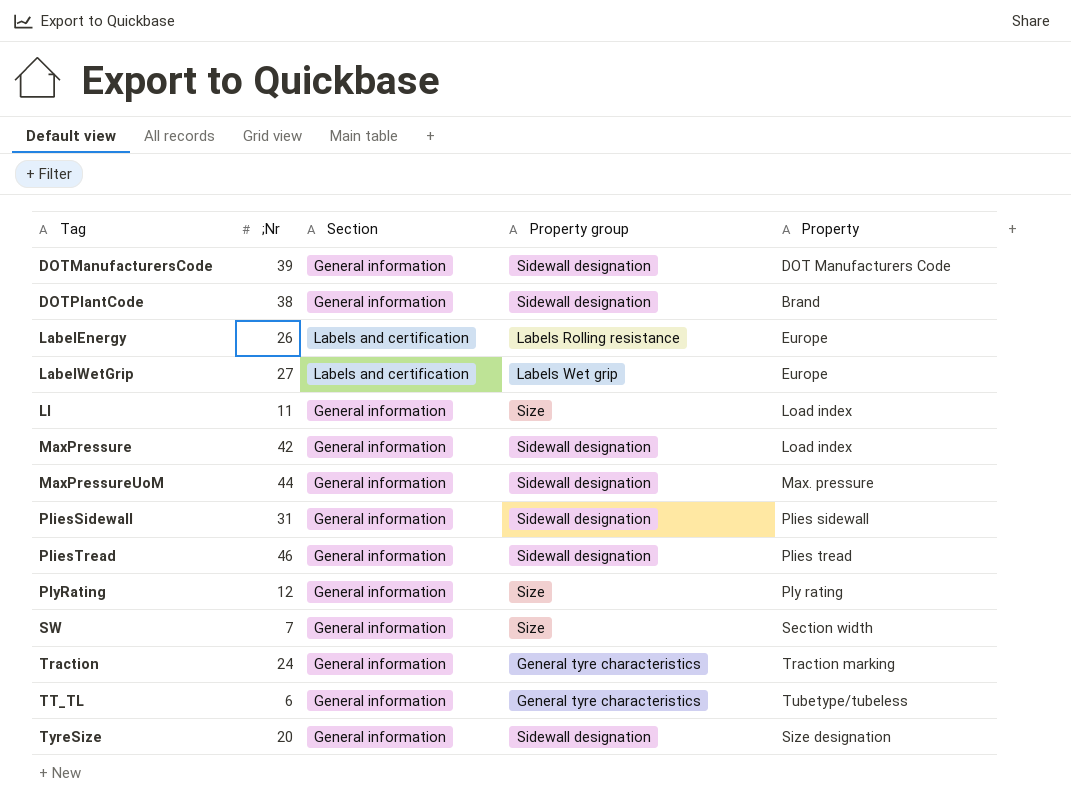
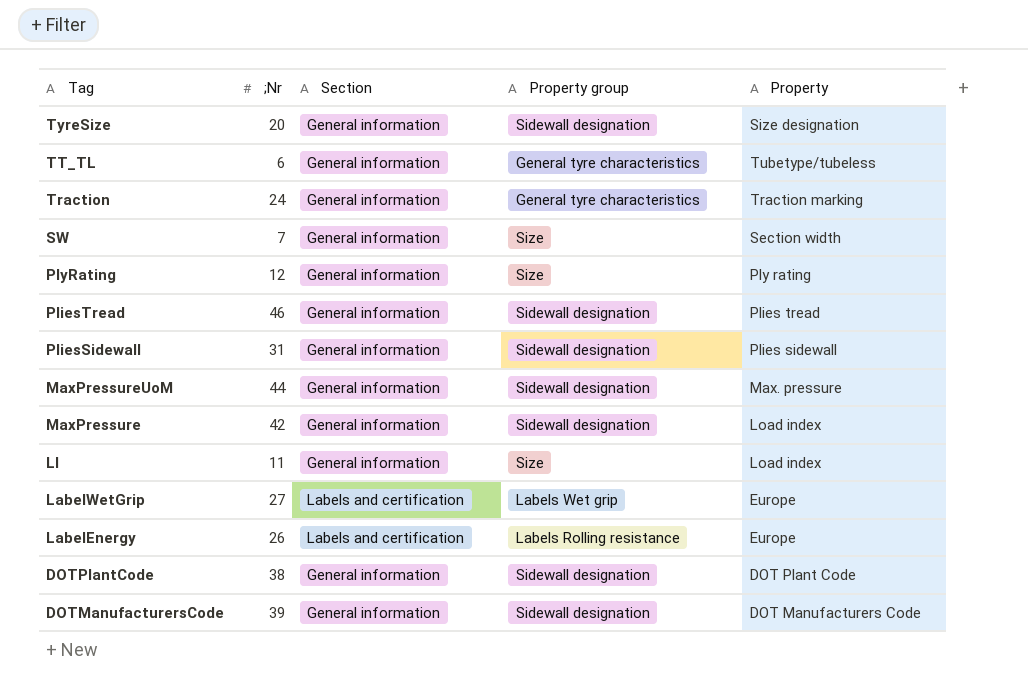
row order: Tag ascending -> Tag descending
DOTPlantCode | Property: Brand -> DOT Plant Code

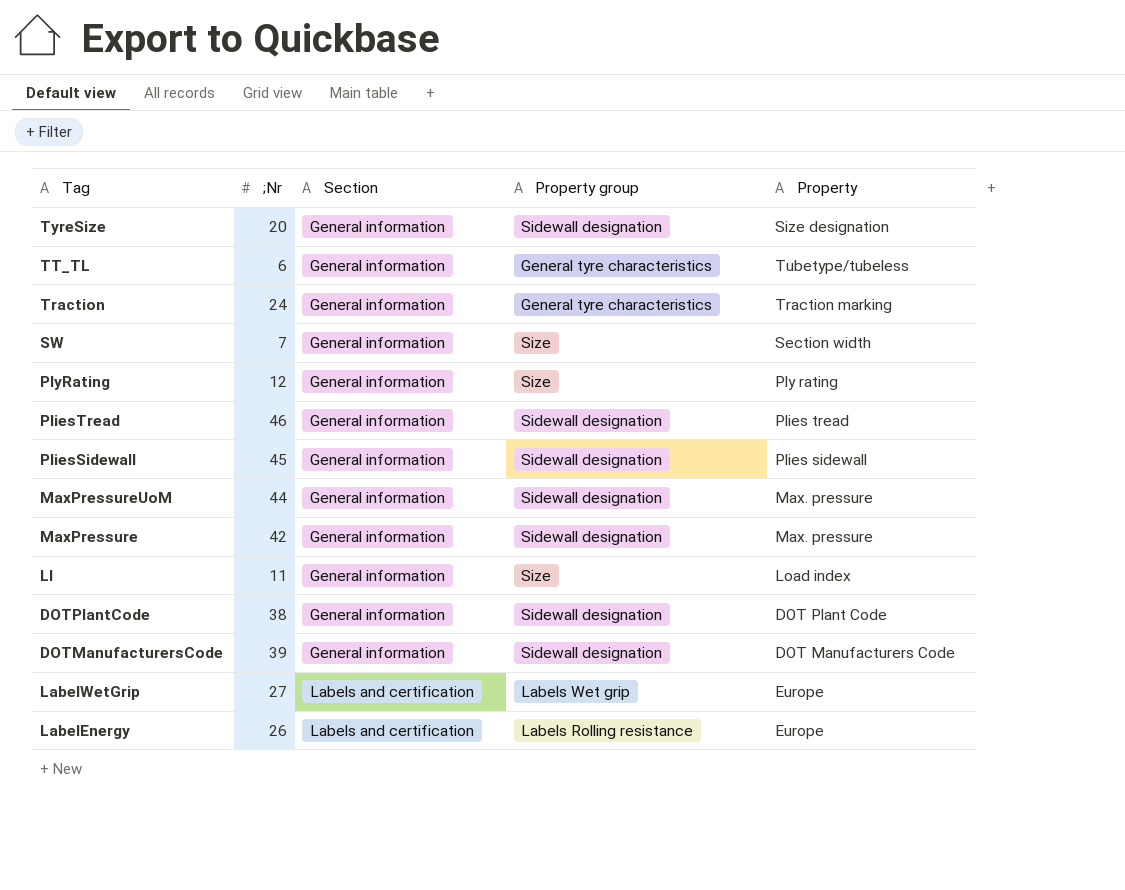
row order: Tag descending -> Section ascending
PliesSidewall | ;Nr: 31 -> 45
MaxPressure | Property: Load index -> Max. pressure

